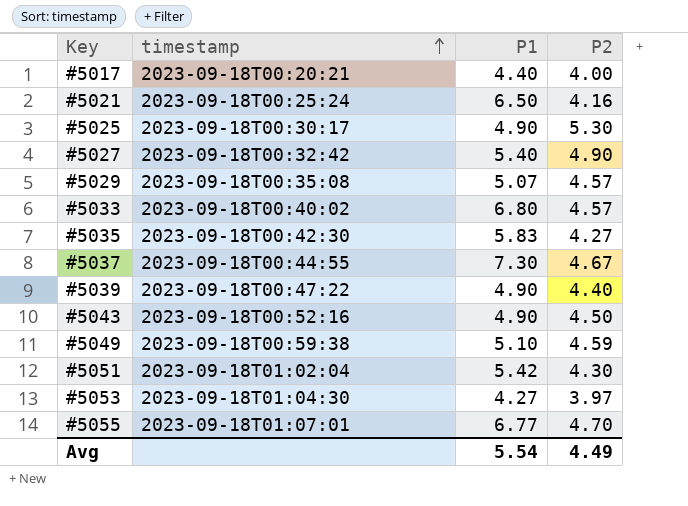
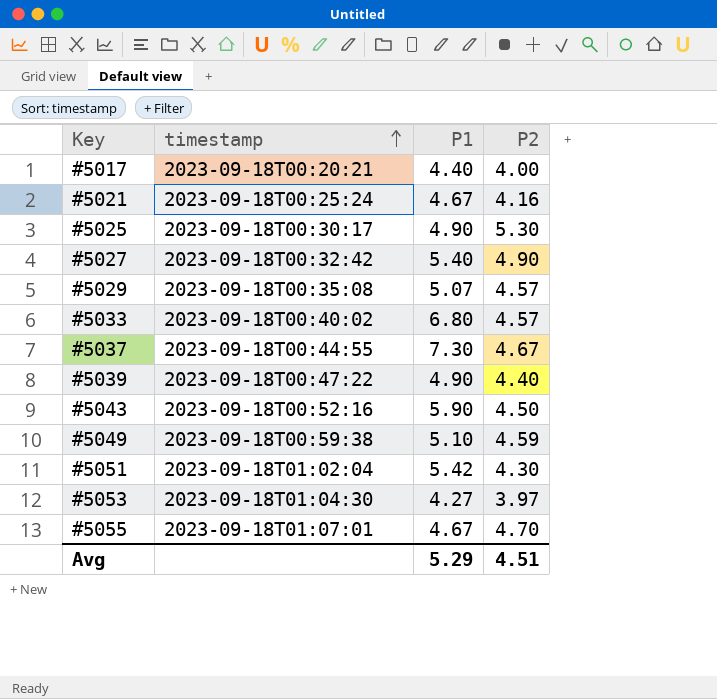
row #5035: 2023-09-18T00:42:30 | 5.83 | 4.27 -> none
#5021 | P1: 6.50 -> 4.67
#5043 | P1: 4.90 -> 5.90
#5055 | P1: 6.77 -> 4.67
Avg | P1: 5.54 -> 5.29
Avg | P2: 4.49 -> 4.51

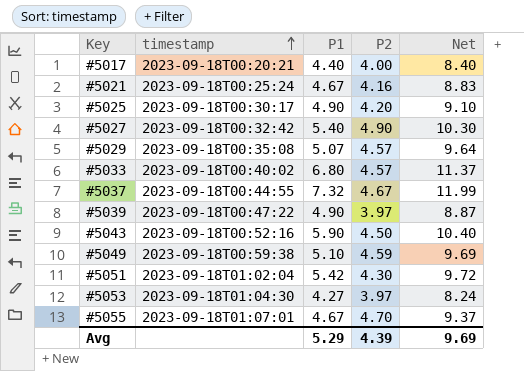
column Net | formula: none -> [P1] + [P2]
#5025 | P2: 5.30 -> 4.20
#5037 | P1: 7.30 -> 7.32
#5039 | P2: 4.40 -> 3.97
Avg | P2: 4.51 -> 4.39

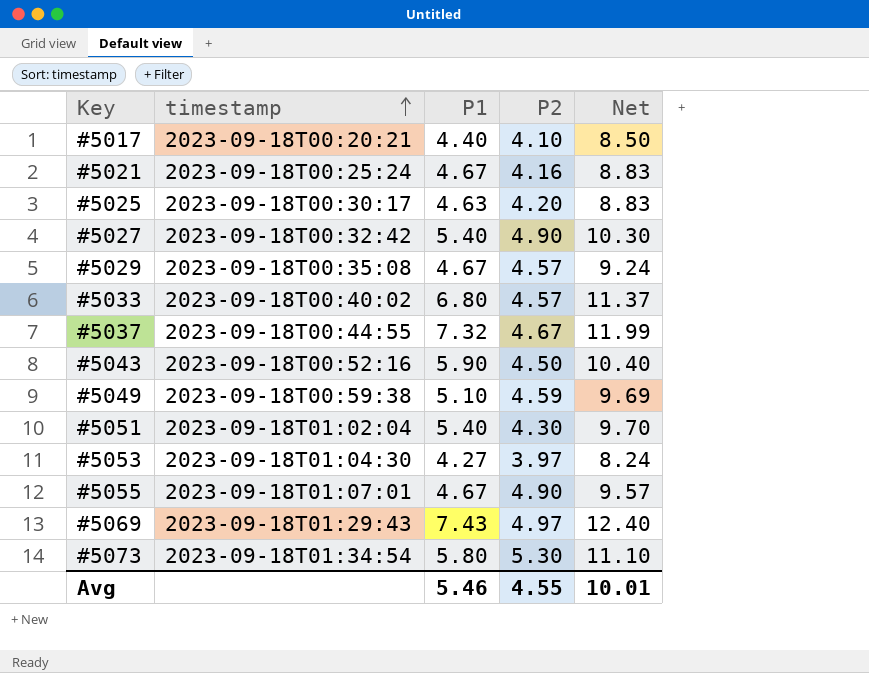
row #5039: 2023-09-18T00:47:22 | 4.90 | 3.97 | 8.87 -> none
#5017 | P2: 4.00 -> 4.10
#5017 | Net: 8.40 -> 8.50
#5025 | P1: 4.90 -> 4.63
#5025 | Net: 9.10 -> 8.83
#5029 | P1: 5.07 -> 4.67
#5029 | Net: 9.64 -> 9.24
#5051 | P1: 5.42 -> 5.40
#5051 | Net: 9.72 -> 9.70
#5055 | P2: 4.70 -> 4.90
#5055 | Net: 9.37 -> 9.57
row #5069: none -> 2023-09-18T01:29:43 | 7.43 | 4.97 | 12.40
row #5073: none -> 2023-09-18T01:34:54 | 5.80 | 5.30 | 11.10
Avg | P1: 5.29 -> 5.46
Avg | P2: 4.39 -> 4.55
Avg | Net: 9.69 -> 10.01

